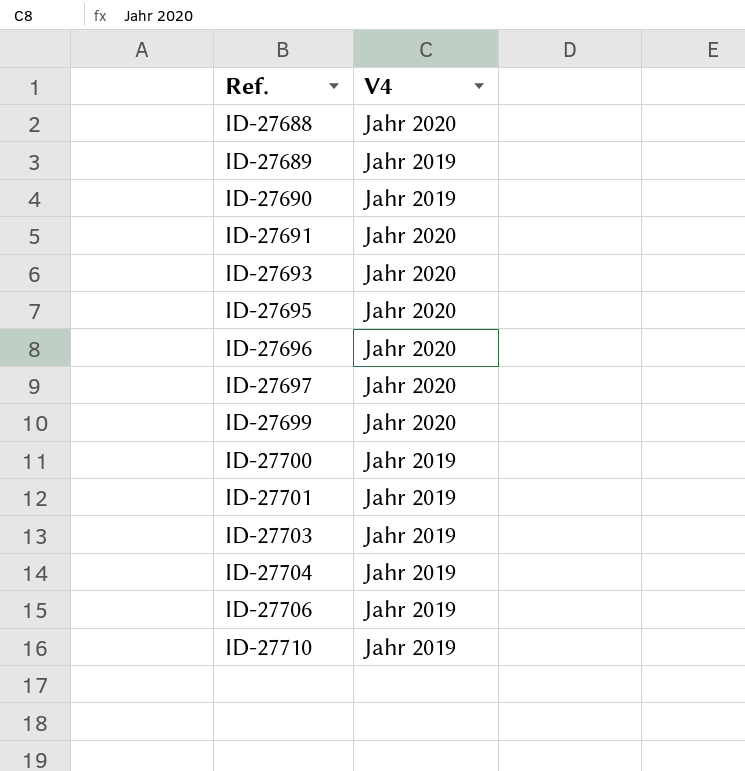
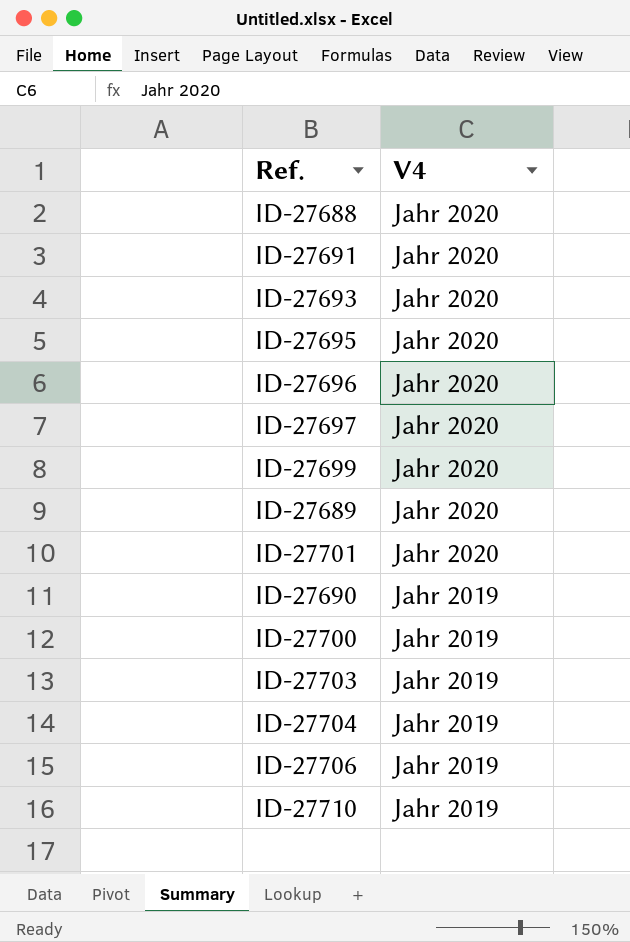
row order: Ref. ascending -> V4 descending
ID-27689 | V4: Jahr 2019 -> Jahr 2020
ID-27701 | V4: Jahr 2019 -> Jahr 2020

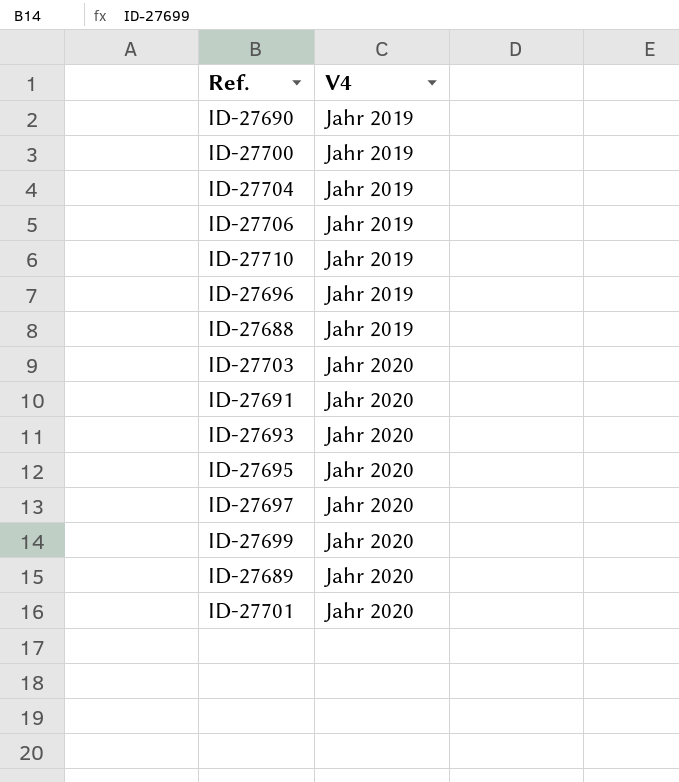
row order: V4 descending -> V4 ascending
ID-27696 | V4: Jahr 2020 -> Jahr 2019
ID-27688 | V4: Jahr 2020 -> Jahr 2019
ID-27703 | V4: Jahr 2019 -> Jahr 2020

